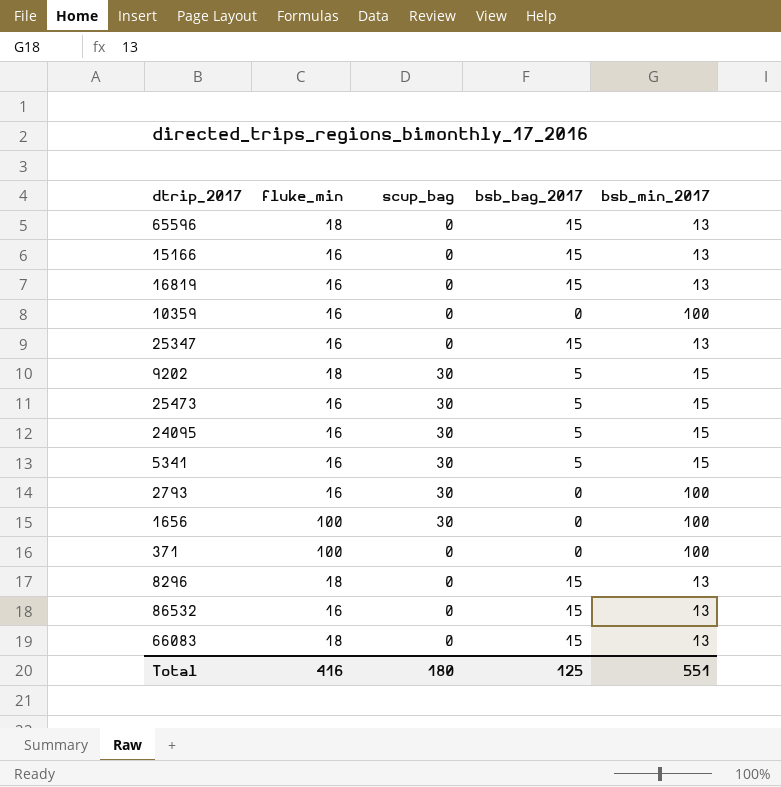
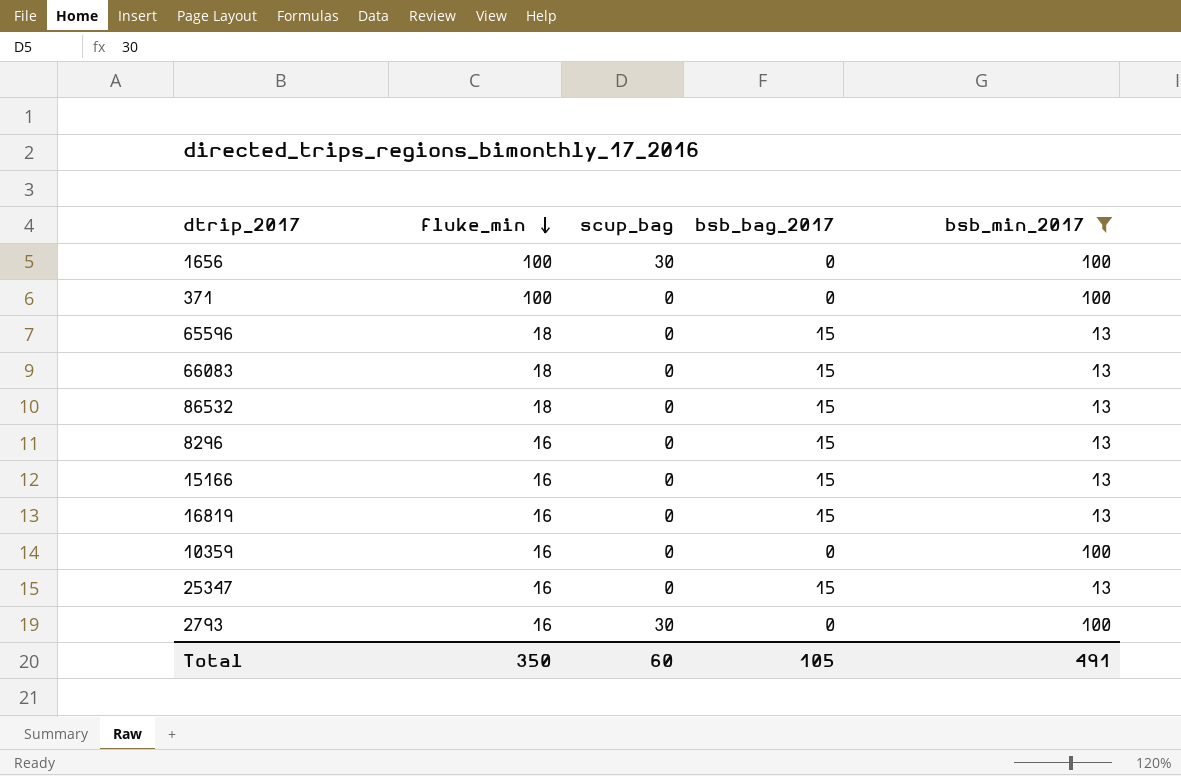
filter: none -> bsb_min_2017 != 15
row order: none -> fluke_min descending
86532 | fluke_min: 16 -> 18
8296 | fluke_min: 18 -> 16
Total | fluke_min: 416 -> 350
Total | scup_bag: 180 -> 60
Total | bsb_bag_2017: 125 -> 105
Total | bsb_min_2017: 551 -> 491

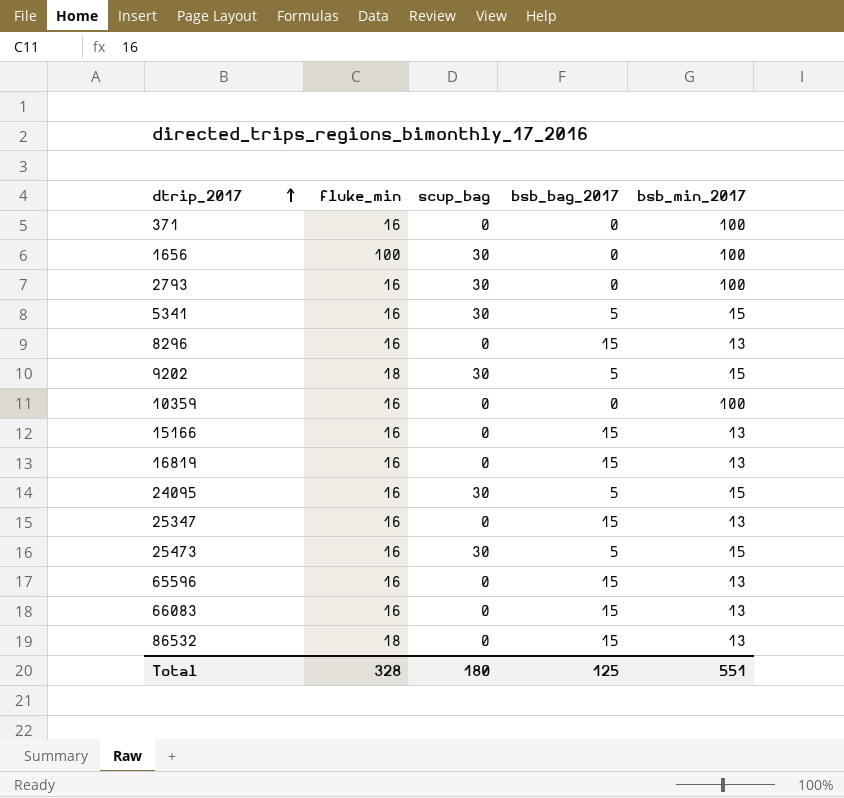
filter: bsb_min_2017 != 15 -> none
row order: fluke_min descending -> dtrip_2017 ascending
371 | fluke_min: 100 -> 16
65596 | fluke_min: 18 -> 16
66083 | fluke_min: 18 -> 16
Total | fluke_min: 350 -> 328
Total | scup_bag: 60 -> 180
Total | bsb_bag_2017: 105 -> 125
Total | bsb_min_2017: 491 -> 551

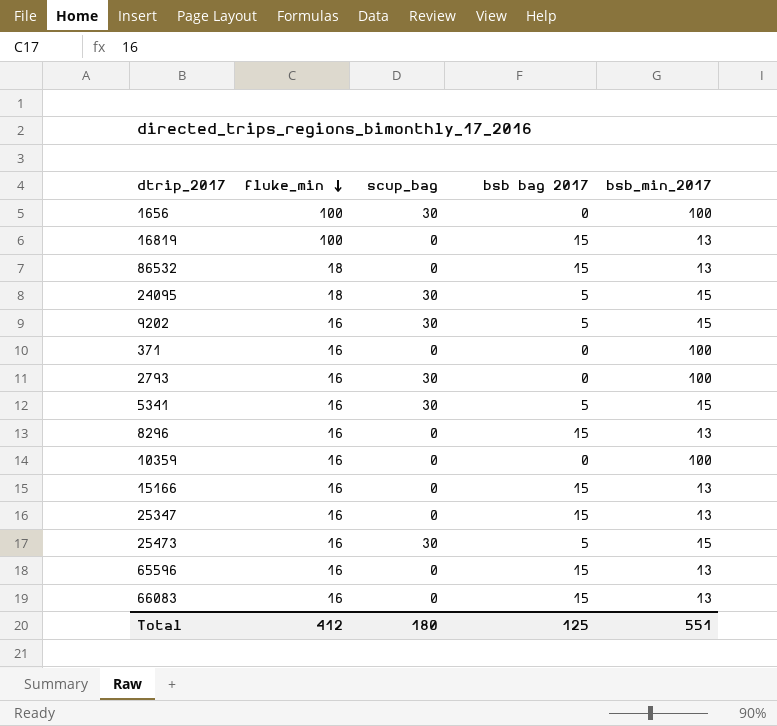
row order: dtrip_2017 ascending -> fluke_min descending
column name: bsb_bag_2017 -> bsb bag 2017
16819 | fluke_min: 16 -> 100
24095 | fluke_min: 16 -> 18
9202 | fluke_min: 18 -> 16
Total | fluke_min: 328 -> 412

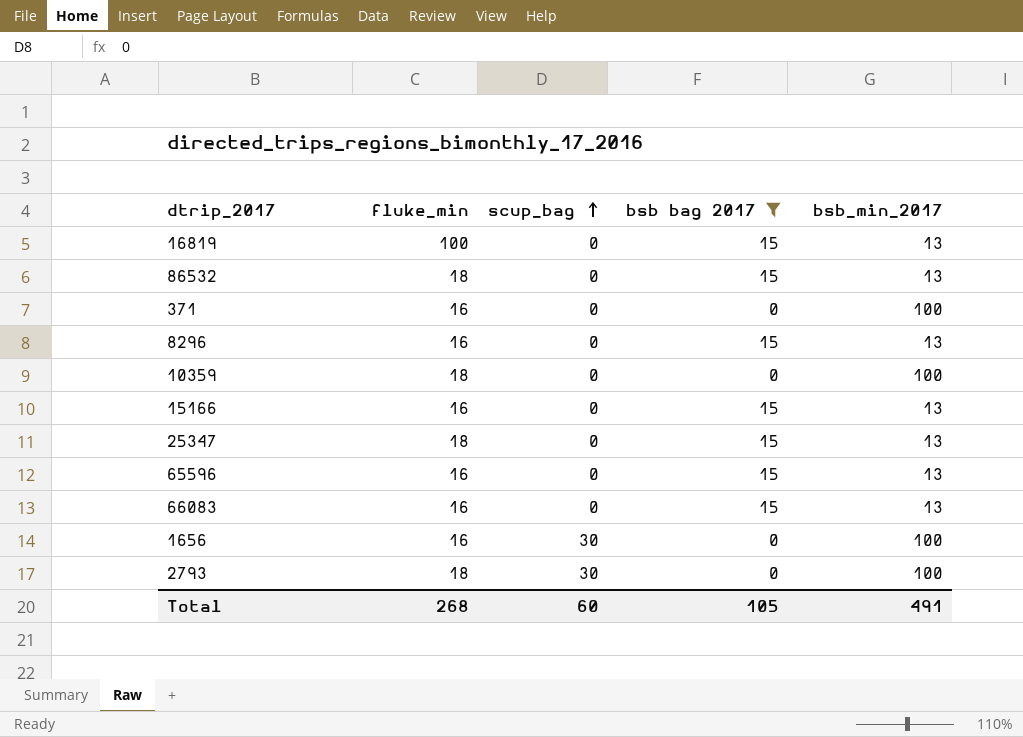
filter: none -> bsb bag 2017 != 5
row order: fluke_min descending -> scup_bag ascending
10359 | fluke_min: 16 -> 18
25347 | fluke_min: 16 -> 18
1656 | fluke_min: 100 -> 16
2793 | fluke_min: 16 -> 18
Total | fluke_min: 412 -> 268
Total | scup_bag: 180 -> 60
Total | bsb bag 2017: 125 -> 105
Total | bsb_min_2017: 551 -> 491

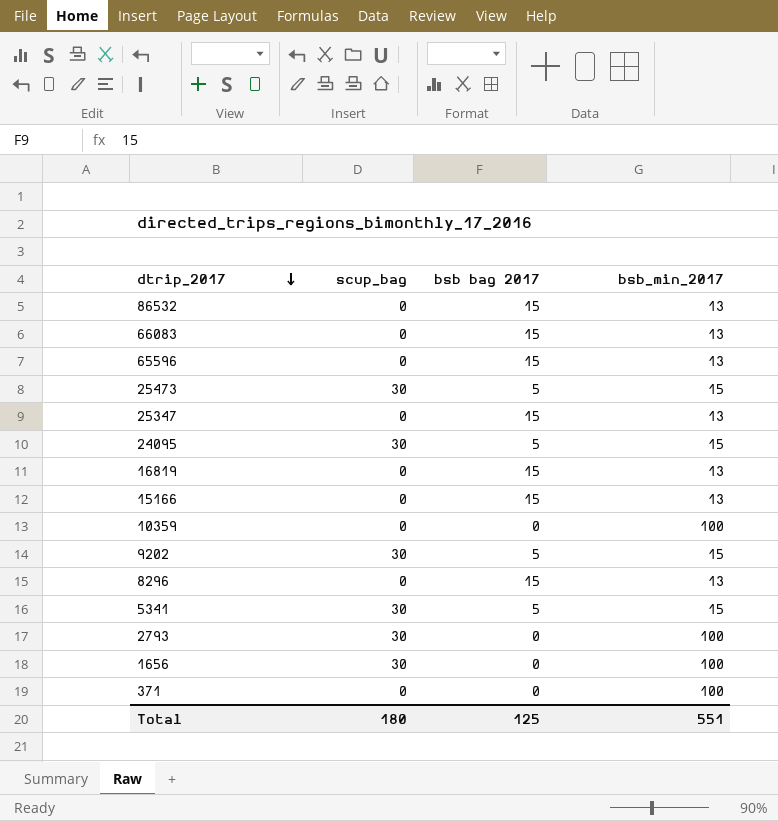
filter: bsb bag 2017 != 5 -> none
row order: scup_bag ascending -> dtrip_2017 descending
column fluke_min | position: 2 -> none
Total | scup_bag: 60 -> 180
Total | bsb bag 2017: 105 -> 125
Total | bsb_min_2017: 491 -> 551

